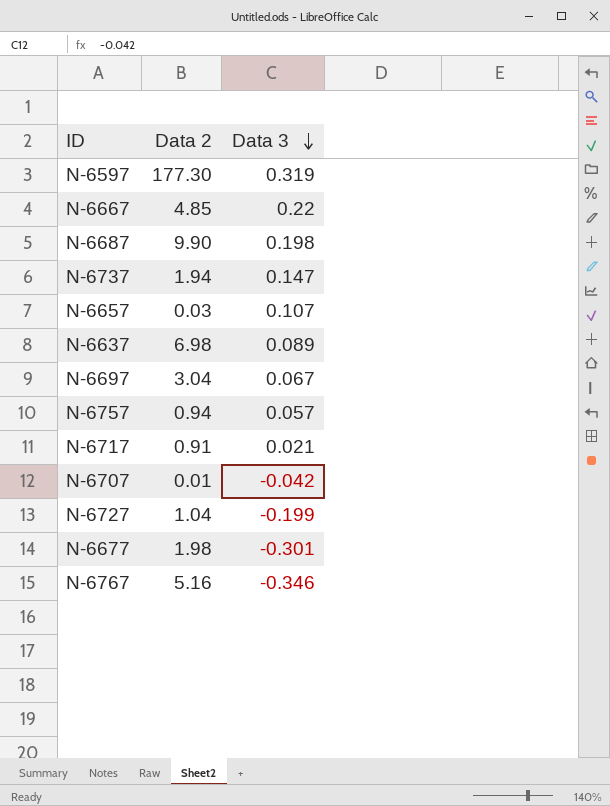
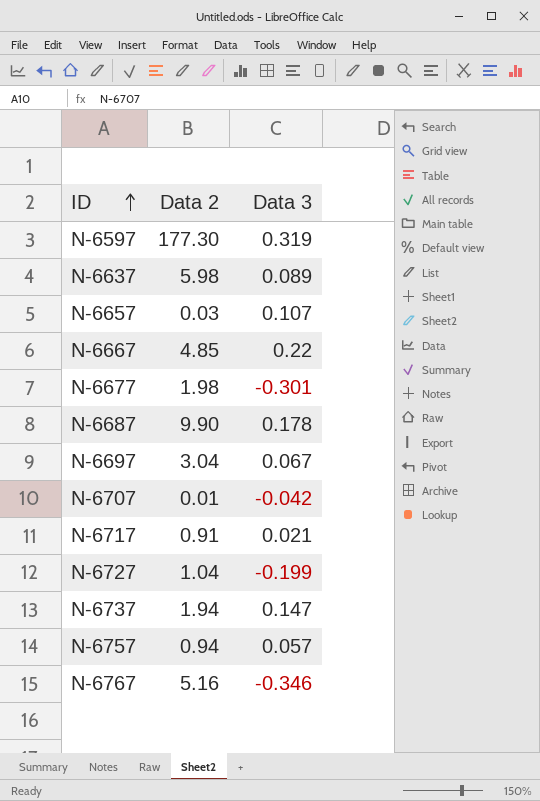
row order: Data 3 descending -> ID ascending
N-6637 | Data 2: 6.98 -> 5.98
N-6687 | Data 3: 0.198 -> 0.178

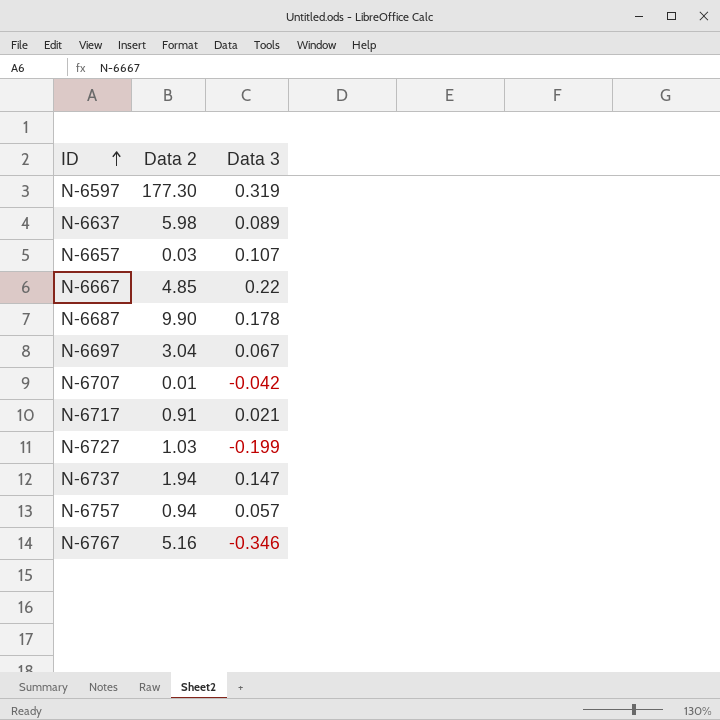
row N-6677: 1.98 | -0.301 -> none
N-6727 | Data 2: 1.04 -> 1.03

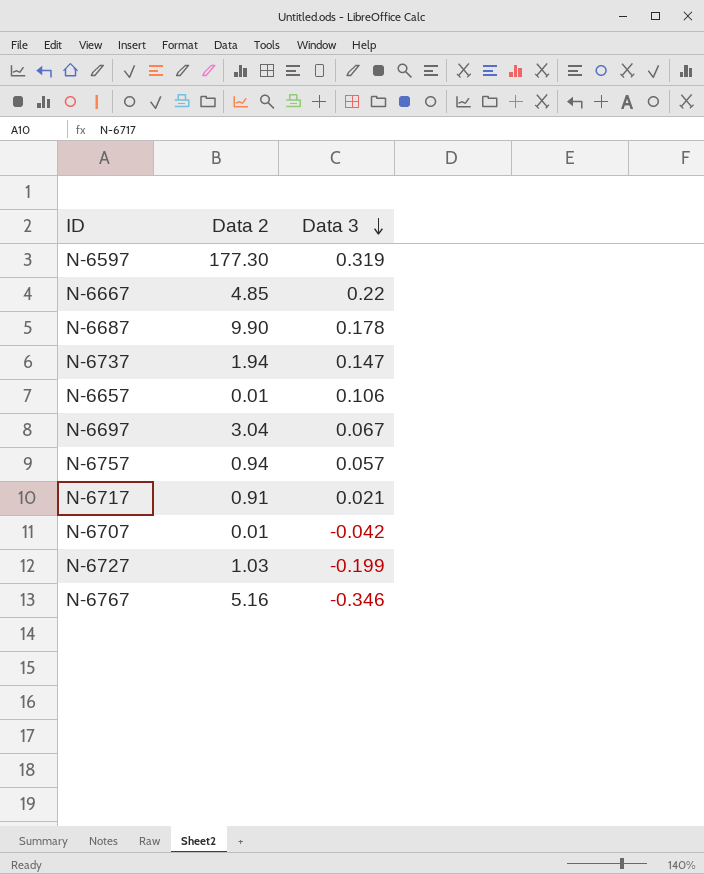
row order: ID ascending -> Data 3 descending
row N-6637: 5.98 | 0.089 -> none
N-6657 | Data 2: 0.03 -> 0.01
N-6657 | Data 3: 0.107 -> 0.106

